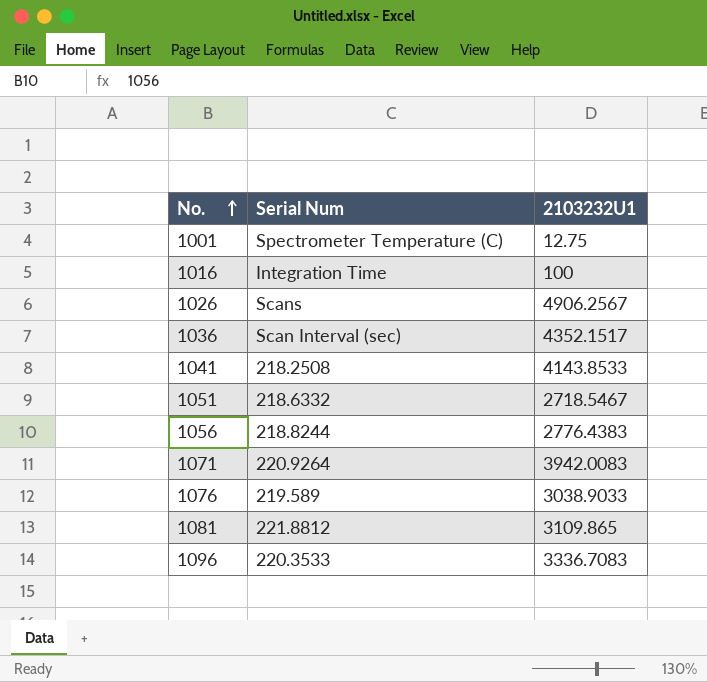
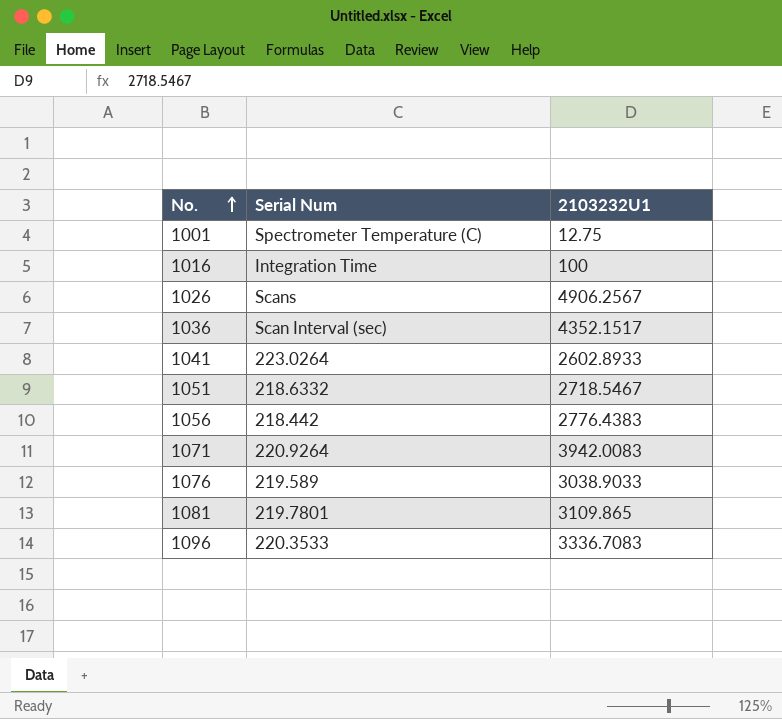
1041 | Serial Num: 218.2508 -> 223.0264
1041 | 2103232U1: 4143.8533 -> 2602.8933
1056 | Serial Num: 218.8244 -> 218.442
1081 | Serial Num: 221.8812 -> 219.7801

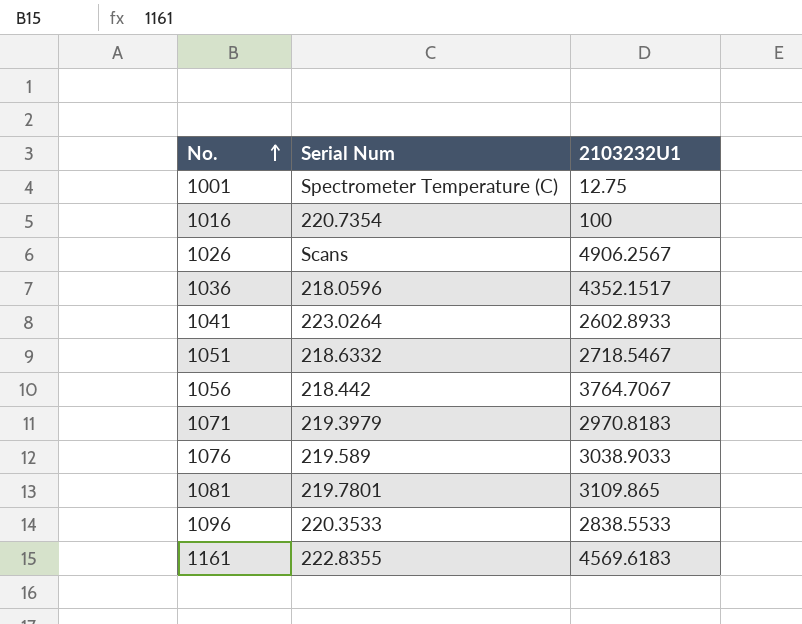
1016 | Serial Num: Integration Time -> 220.7354
1036 | Serial Num: Scan Interval (sec) -> 218.0596
1056 | 2103232U1: 2776.4383 -> 3764.7067
1071 | Serial Num: 220.9264 -> 219.3979
1071 | 2103232U1: 3942.0083 -> 2970.8183
1096 | 2103232U1: 3336.7083 -> 2838.5533
row 1161: none -> 222.8355 | 4569.6183

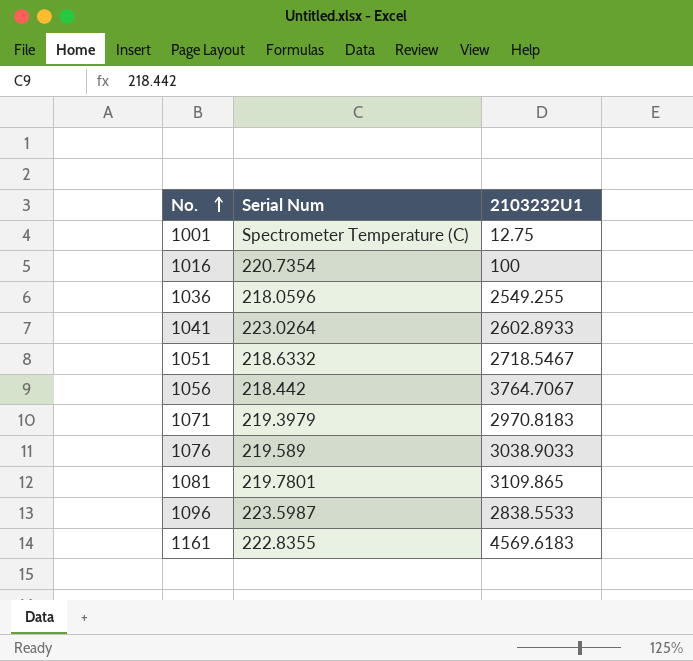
row 1026: Scans | 4906.2567 -> none
1036 | 2103232U1: 4352.1517 -> 2549.255
1096 | Serial Num: 220.3533 -> 223.5987

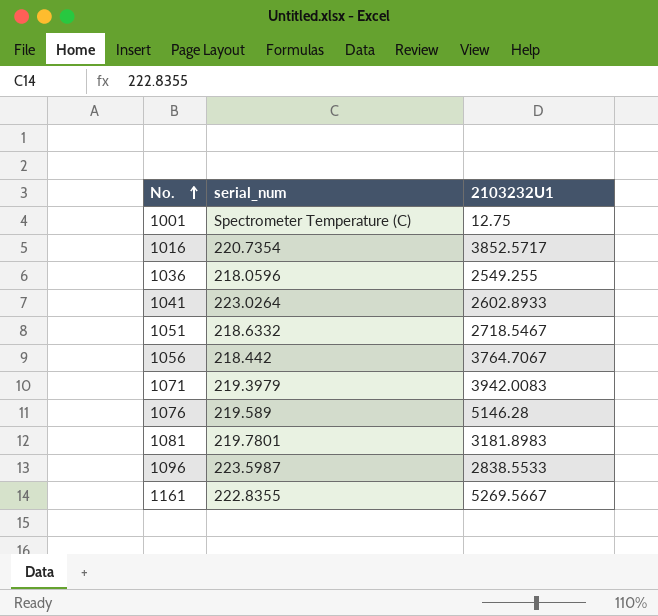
column name: Serial Num -> serial_num
1016 | 2103232U1: 100 -> 3852.5717
1071 | 2103232U1: 2970.8183 -> 3942.0083
1076 | 2103232U1: 3038.9033 -> 5146.28
1081 | 2103232U1: 3109.865 -> 3181.8983
1161 | 2103232U1: 4569.6183 -> 5269.5667

